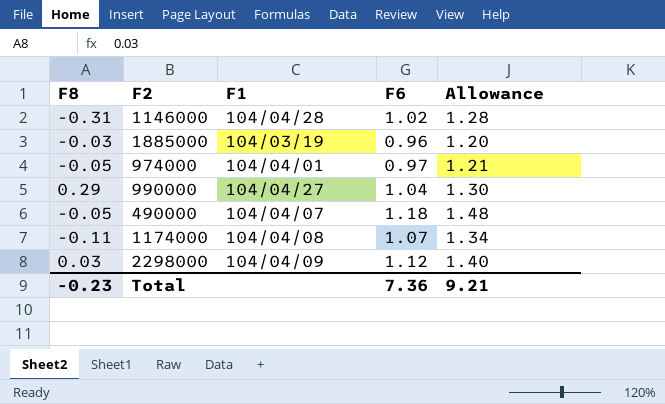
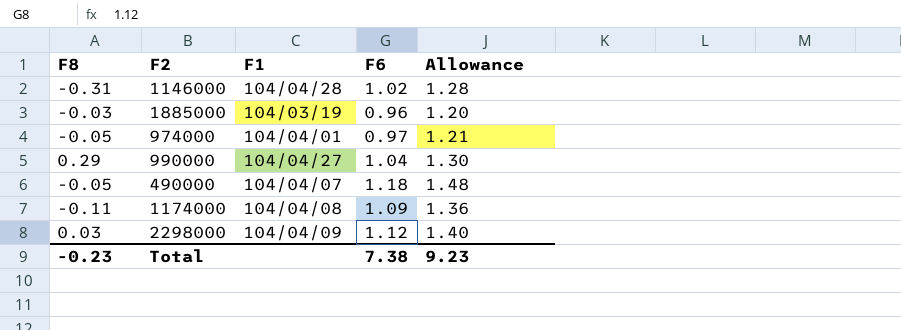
1174000 | F6: 1.07 -> 1.09
1174000 | Allowance: 1.34 -> 1.36
Total | F6: 7.36 -> 7.38
Total | Allowance: 9.21 -> 9.23

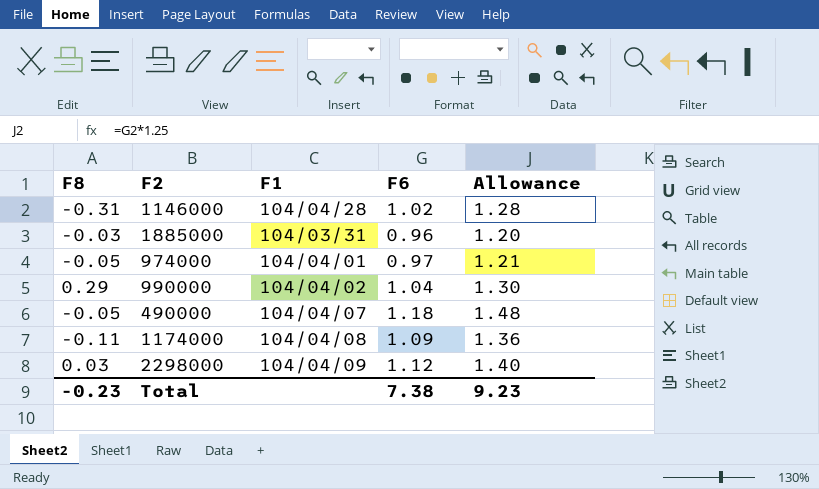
1885000 | F1: 104/03/19 -> 104/03/31
990000 | F1: 104/04/27 -> 104/04/02

